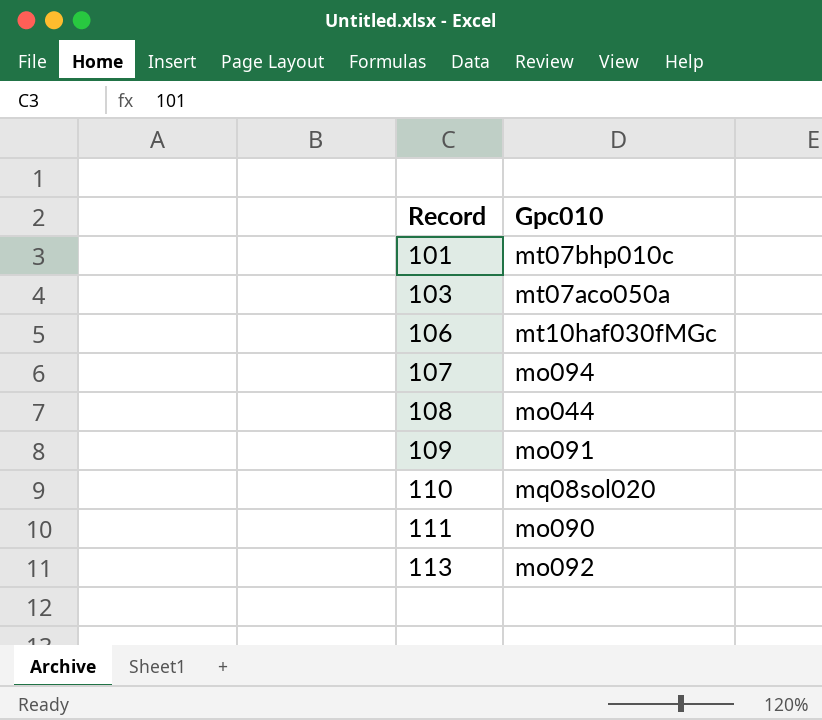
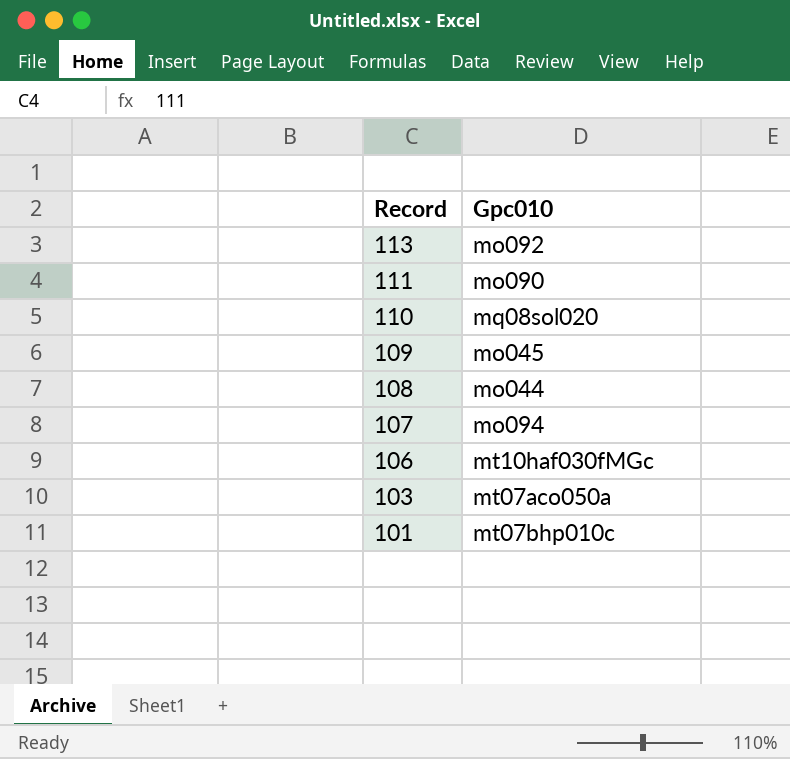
row order: Record ascending -> Record descending
109 | Gpc010: mo091 -> mo045

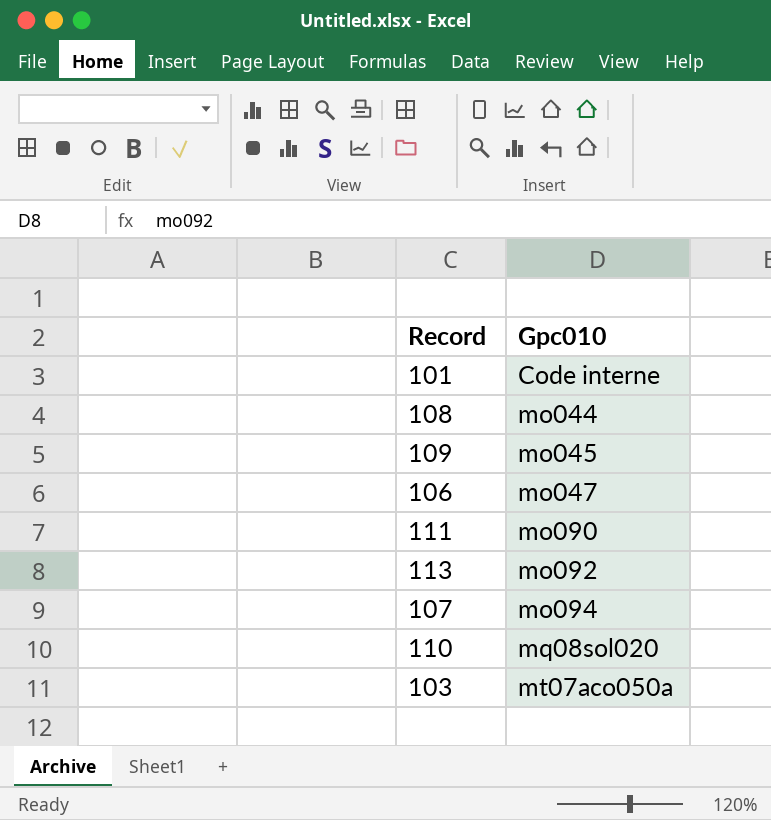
row order: Record descending -> Gpc010 ascending
101 | Gpc010: mt07bhp010c -> Code interne
106 | Gpc010: mt10haf030fMGc -> mo047

